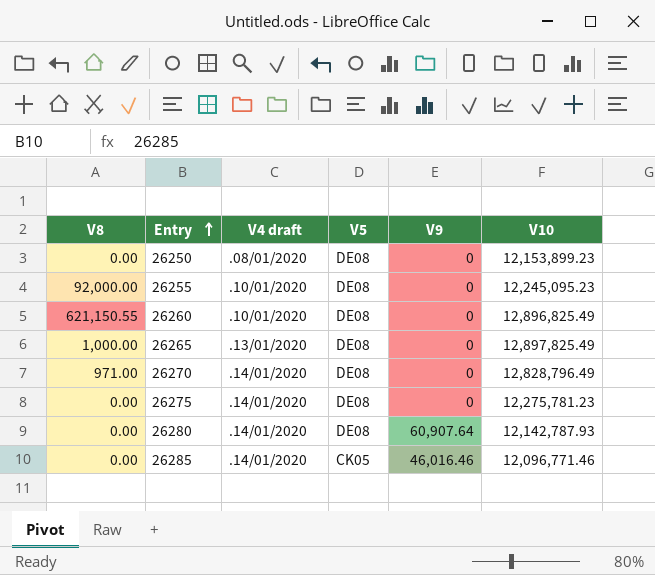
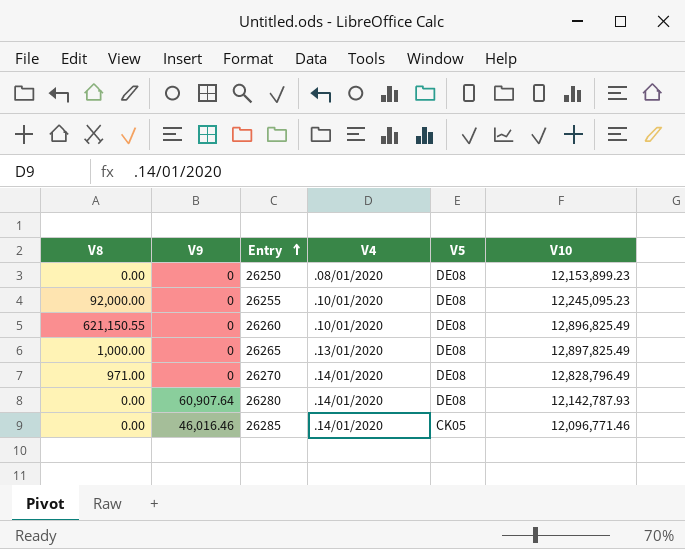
column V9 | position: 5 -> 2
column name: V4 draft -> V4
row 26275: 0.00 | .14/01/2020 | DE08 | 0 | 12,275,781.23 -> none

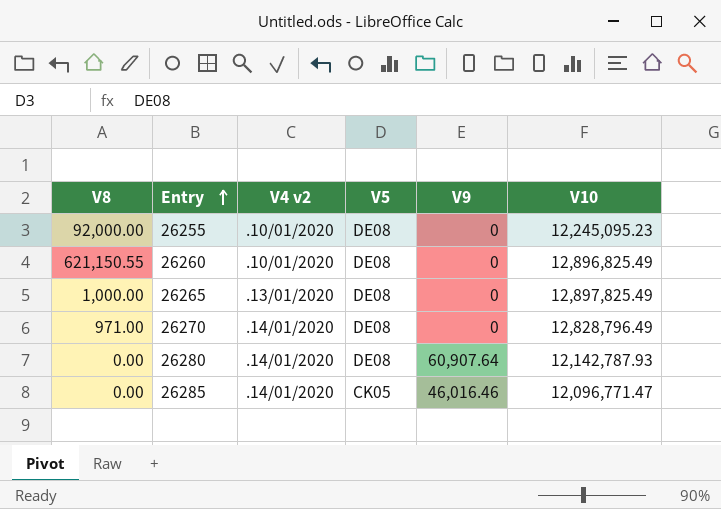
column name: V4 -> V4 v2
column V9 | position: 2 -> 5
row 26250: 0.00 | 0 | .08/01/2020 | DE08 | 12,153,899.23 -> none
26285 | V10: 12,096,771.46 -> 12,096,771.47

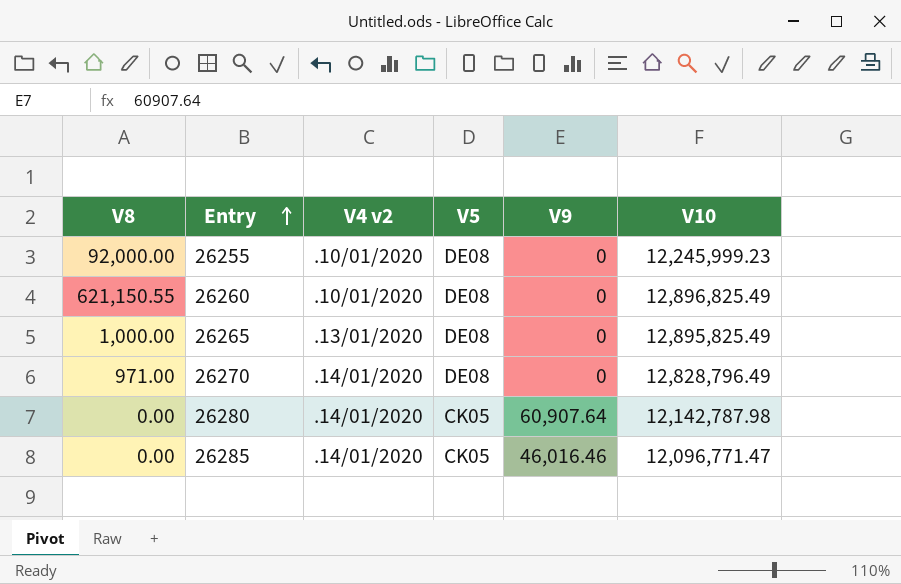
26255 | V10: 12,245,095.23 -> 12,245,999.23
26265 | V10: 12,897,825.49 -> 12,895,825.49
26280 | V5: DE08 -> CK05
26280 | V10: 12,142,787.93 -> 12,142,787.98

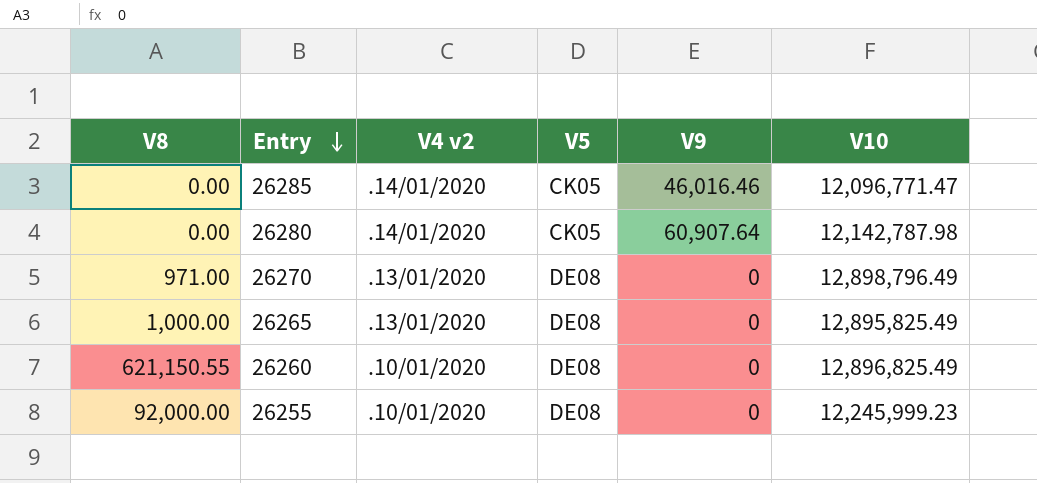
row order: Entry ascending -> Entry descending
26270 | V4 v2: .14/01/2020 -> .13/01/2020
26270 | V10: 12,828,796.49 -> 12,898,796.49

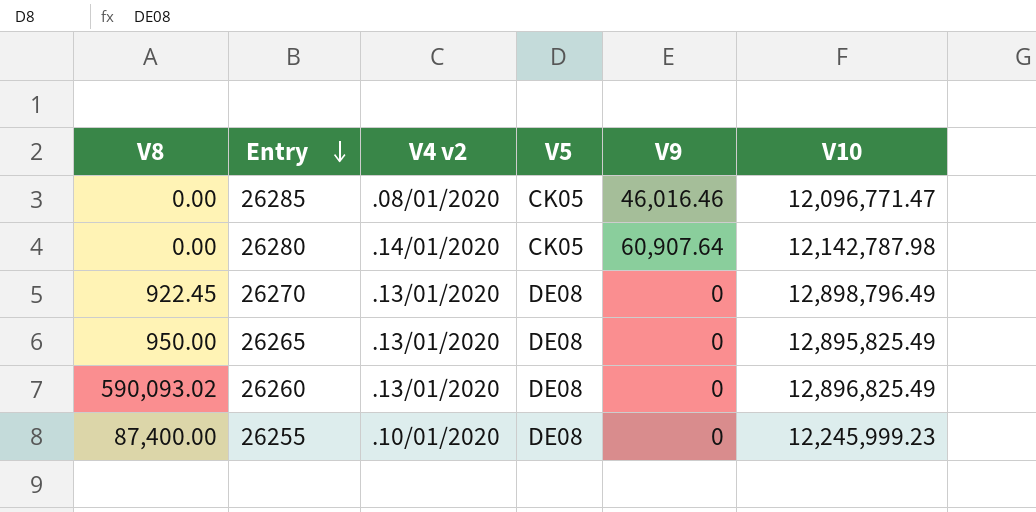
26285 | V4 v2: .14/01/2020 -> .08/01/2020
26270 | V8: 971.00 -> 922.45
26265 | V8: 1,000.00 -> 950.00
26260 | V8: 621,150.55 -> 590,093.02
26260 | V4 v2: .10/01/2020 -> .13/01/2020
26255 | V8: 92,000.00 -> 87,400.00

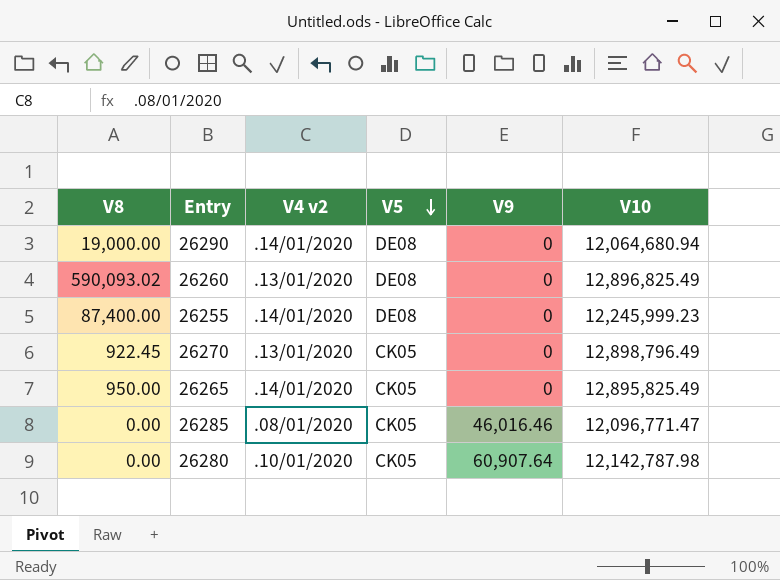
row order: Entry descending -> V5 descending
row 26290: none -> 19,000.00 | .14/01/2020 | DE08 | 0 | 12,064,680.94
26255 | V4 v2: .10/01/2020 -> .14/01/2020
26270 | V5: DE08 -> CK05
26265 | V4 v2: .13/01/2020 -> .14/01/2020
26265 | V5: DE08 -> CK05
26280 | V4 v2: .14/01/2020 -> .10/01/2020

